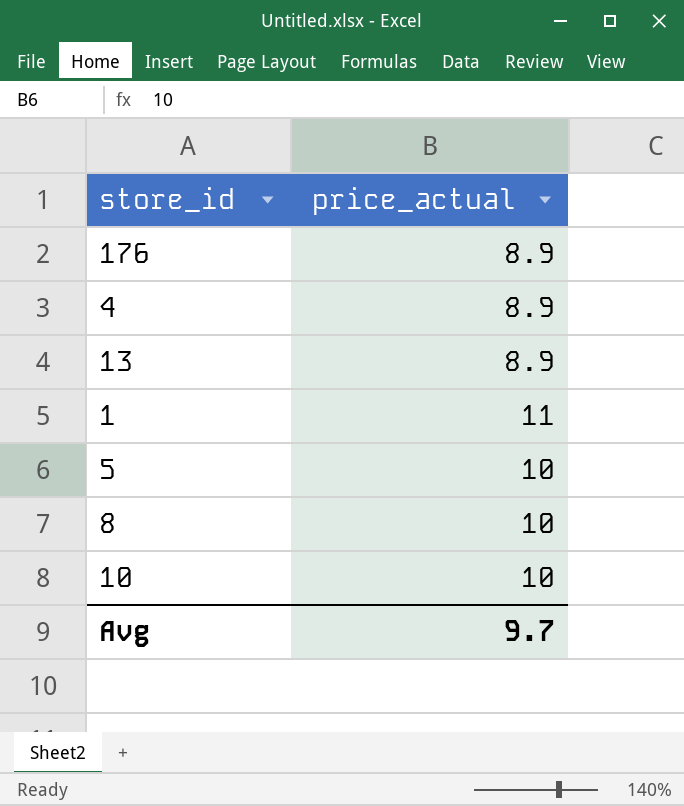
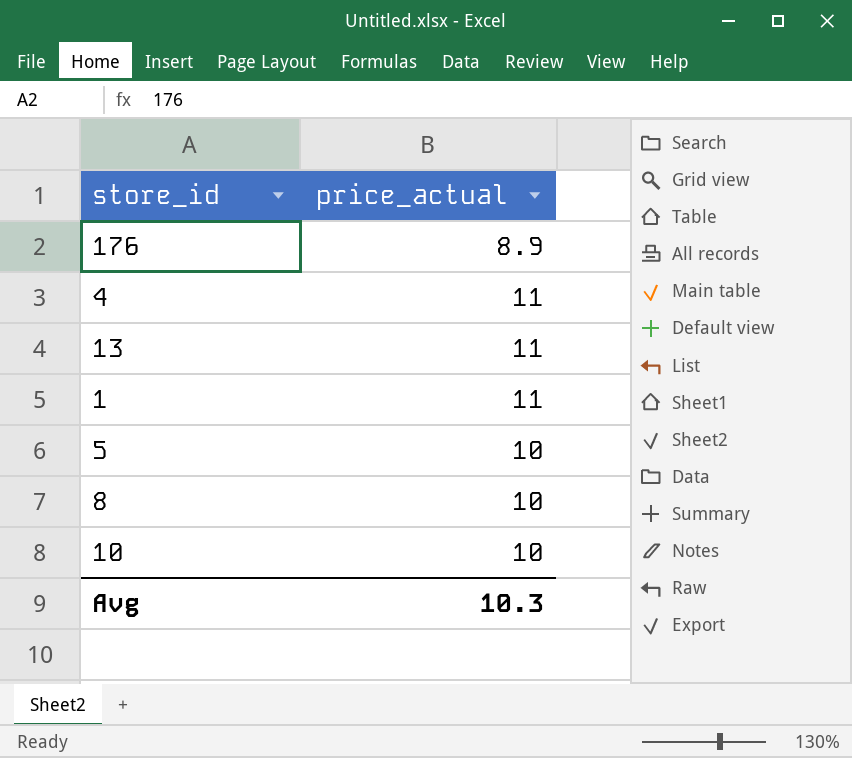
4 | price_actual: 8.9 -> 11
13 | price_actual: 8.9 -> 11
Avg | price_actual: 9.7 -> 10.3

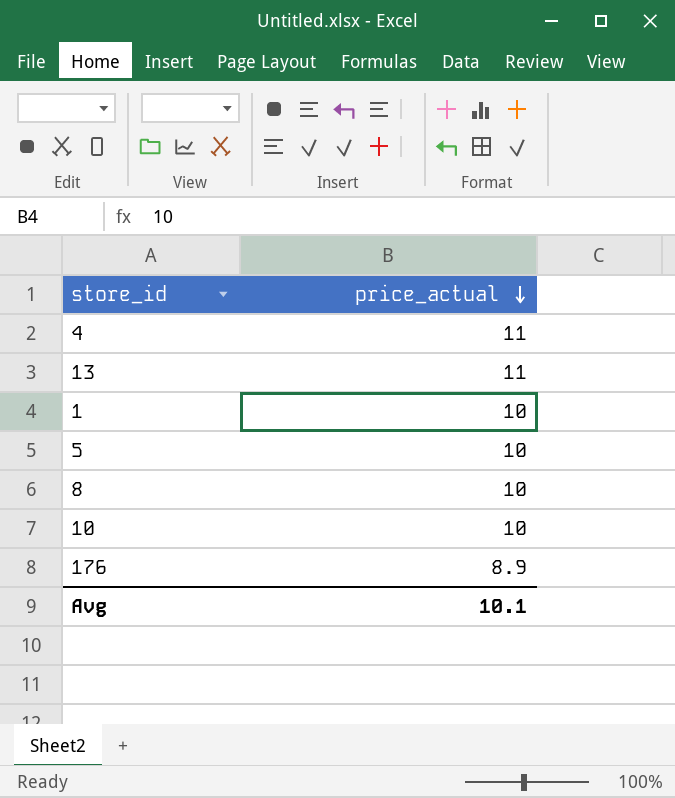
row order: none -> price_actual descending
1 | price_actual: 11 -> 10
Avg | price_actual: 10.3 -> 10.1

